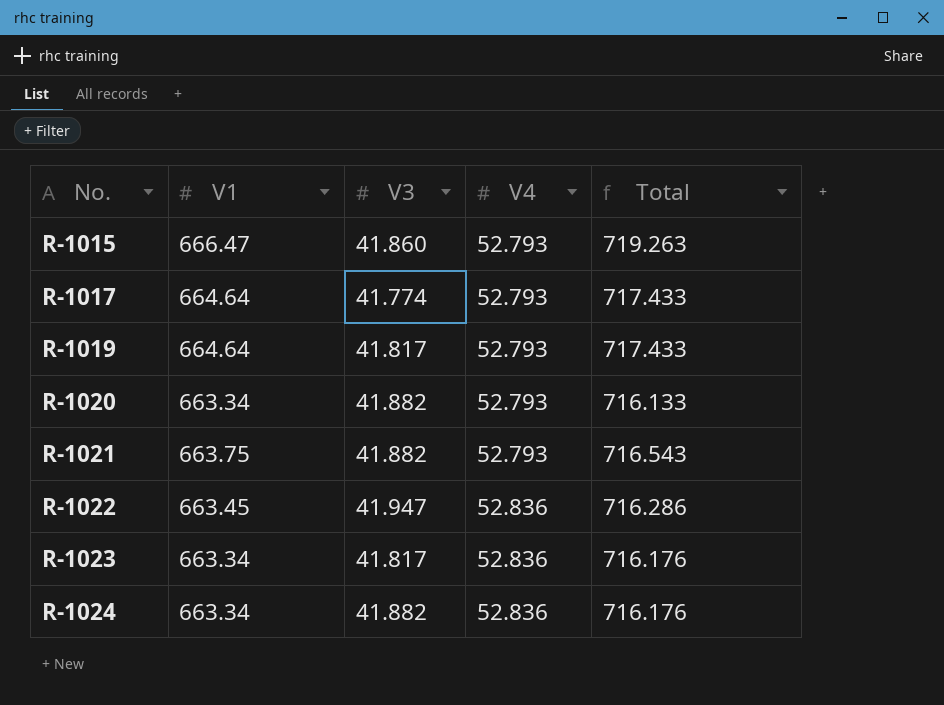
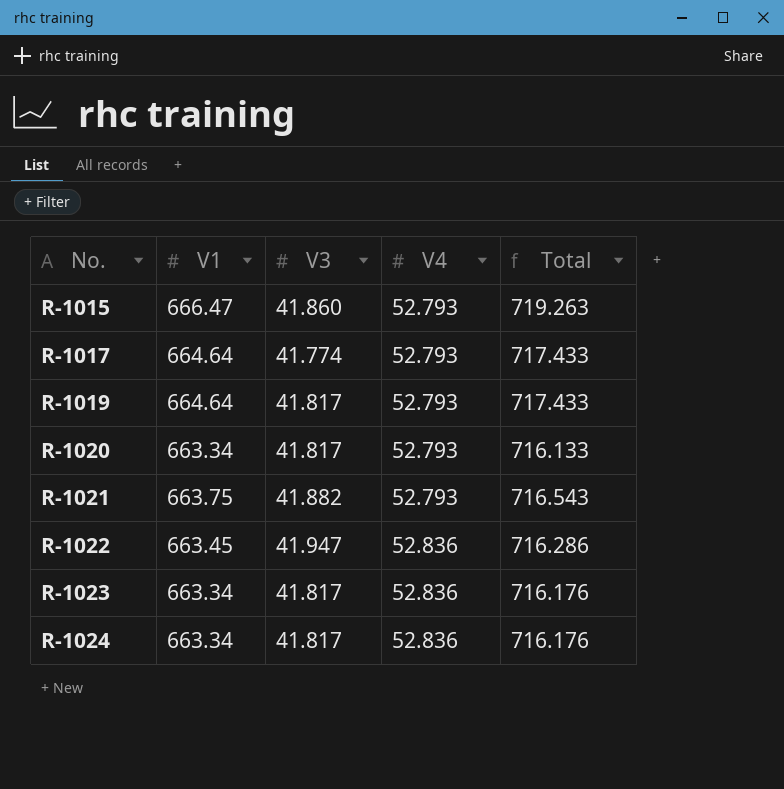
R-1020 | V3: 41.882 -> 41.817
R-1024 | V3: 41.882 -> 41.817

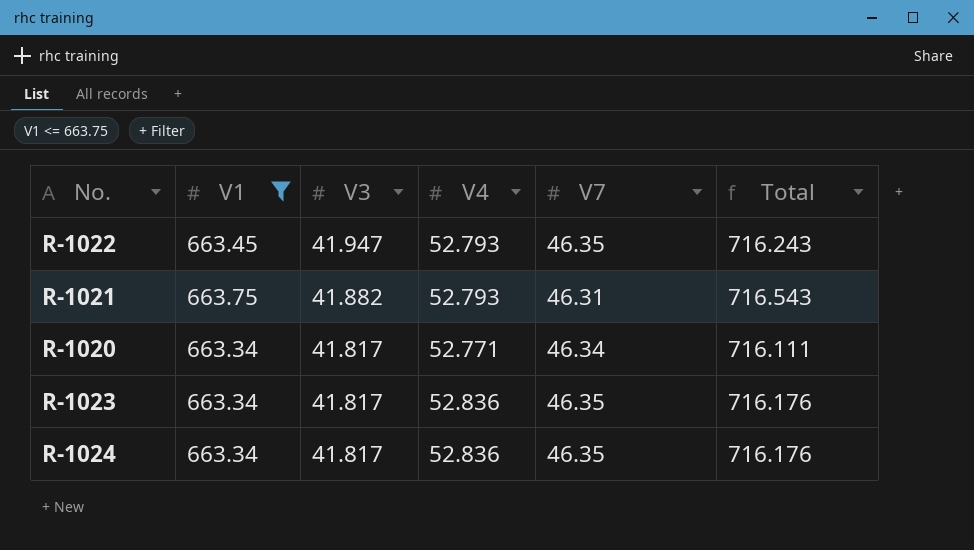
filter: none -> V1 <= 663.75
row order: No. ascending -> V3 descending
column V7 | position: none -> 5
R-1022 | V4: 52.836 -> 52.793
R-1022 | Total: 716.286 -> 716.243
R-1020 | V4: 52.793 -> 52.771
R-1020 | Total: 716.133 -> 716.111

